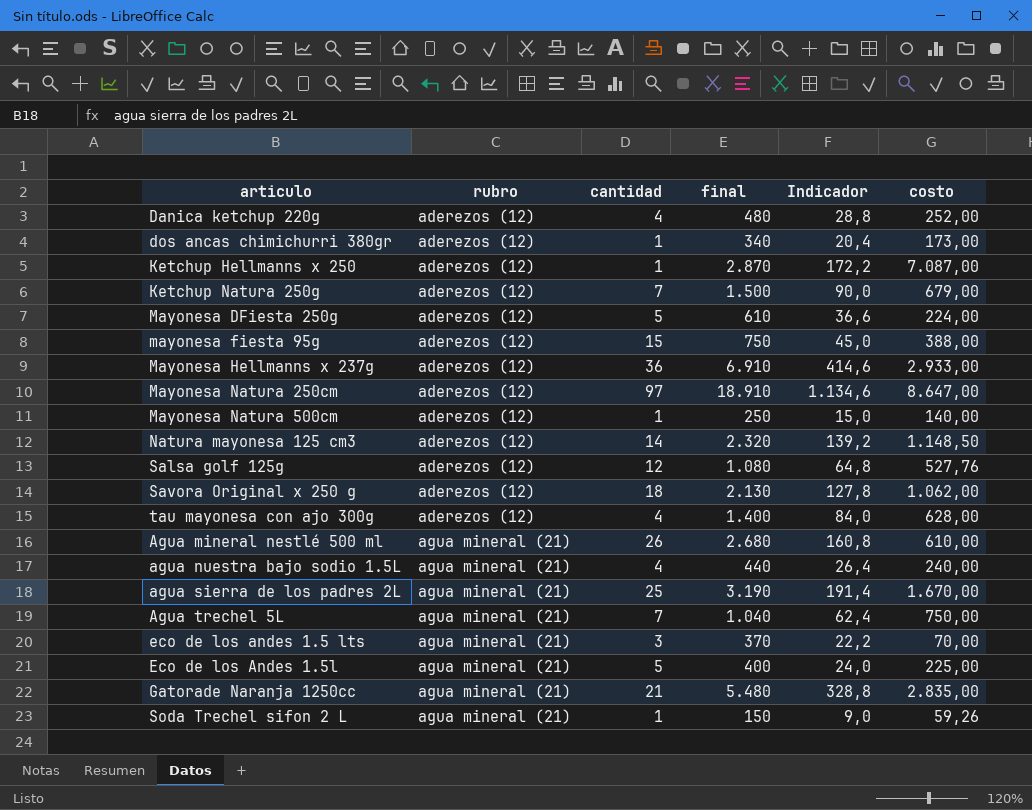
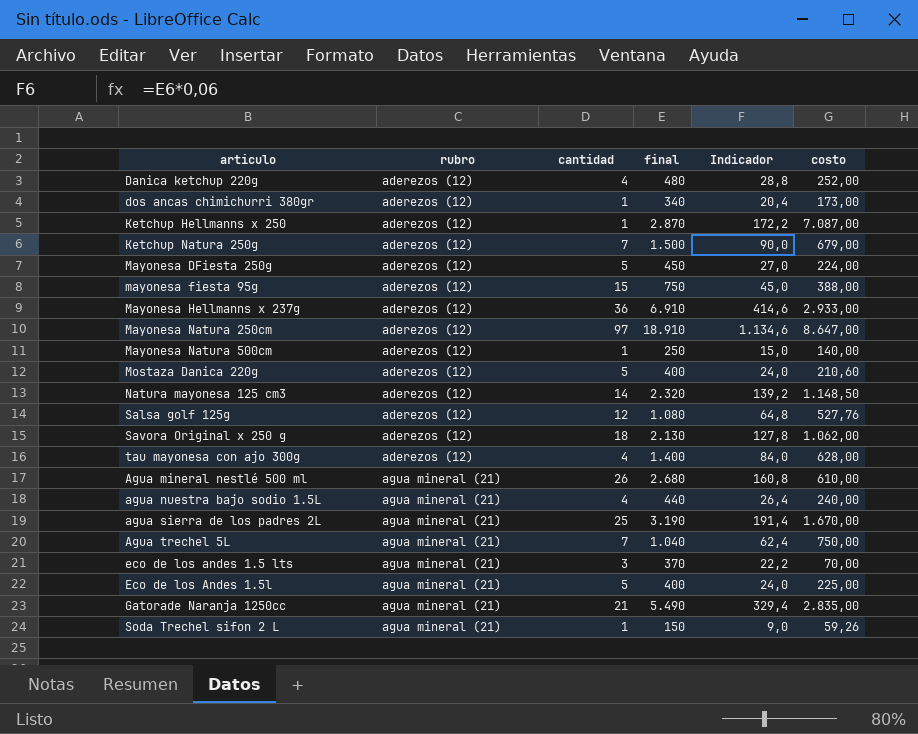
Mayonesa DFiesta 250g | final: 610 -> 450
Mayonesa DFiesta 250g | Indicador: 36,6 -> 27,0
row Mostaza Danica 220g: none -> aderezos (12) | 5 | 400 | 24,0 | 210,60
Gatorade Naranja 1250cc | final: 5.480 -> 5.490
Gatorade Naranja 1250cc | Indicador: 328,8 -> 329,4

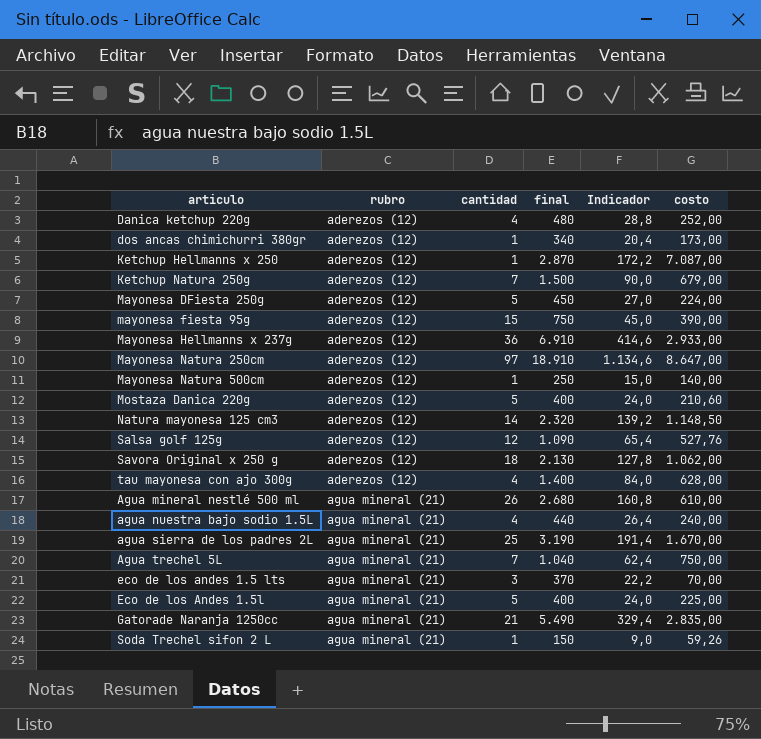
mayonesa fiesta 95g | costo: 388,00 -> 390,00
Salsa golf 125g | final: 1.080 -> 1.090
Salsa golf 125g | Indicador: 64,8 -> 65,4

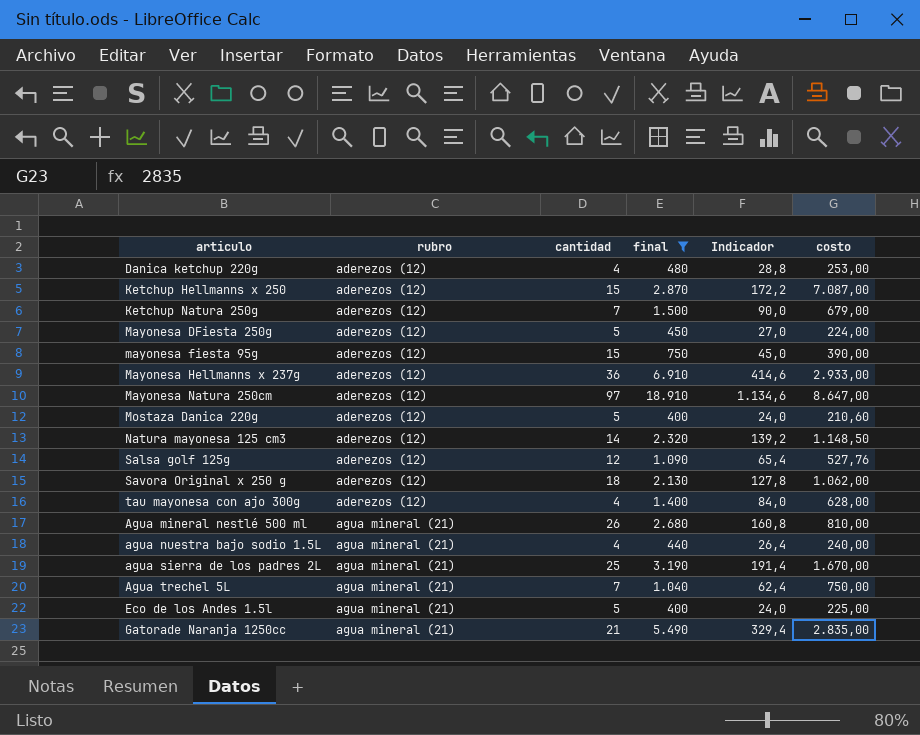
filter: none -> final >= 400
Danica ketchup 220g | costo: 252,00 -> 253,00
Ketchup Hellmanns x 250 | cantidad: 1 -> 15
Agua mineral nestlé 500 ml | costo: 610,00 -> 810,00

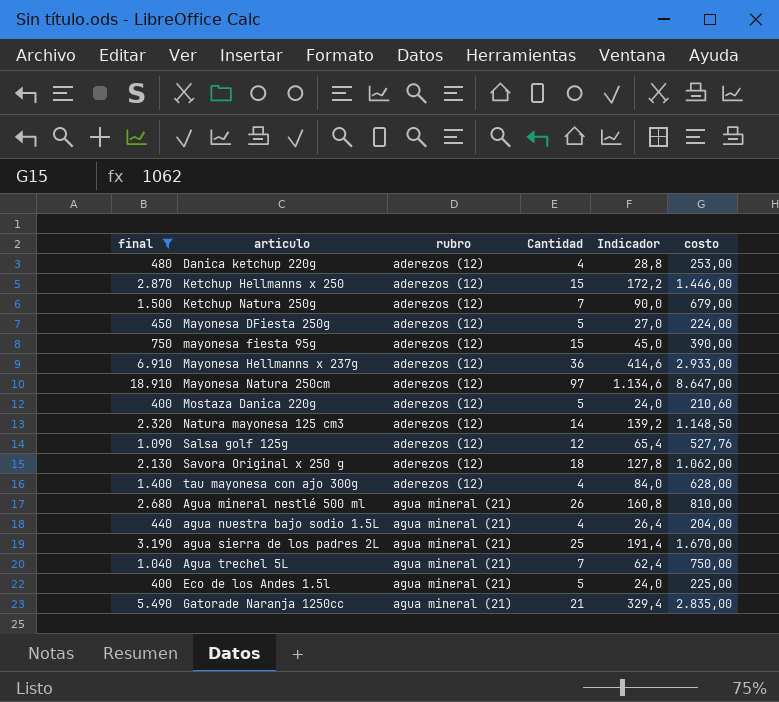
column final | position: 4 -> 1
column name: cantidad -> Cantidad
Ketchup Hellmanns x 250 | costo: 7.087,00 -> 1.446,00
agua nuestra bajo sodio 1.5L | costo: 240,00 -> 204,00

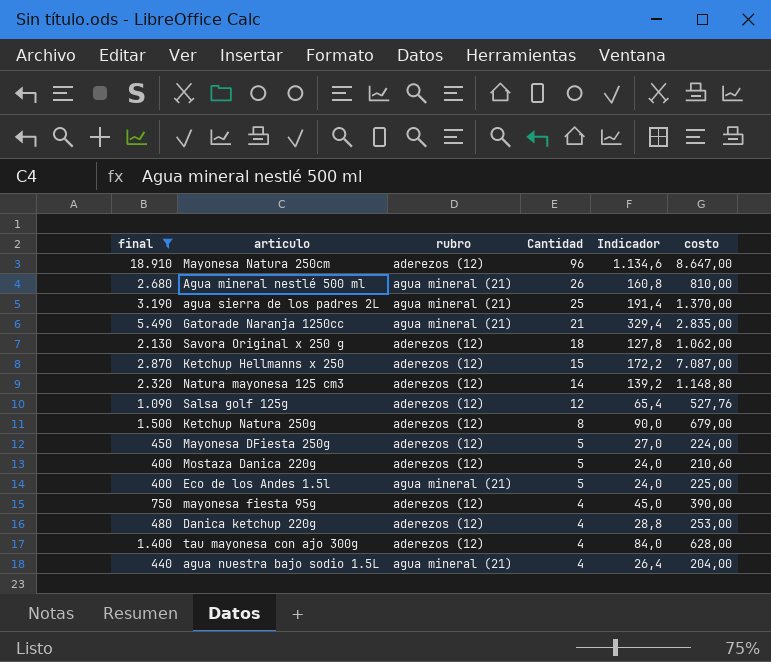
row order: rubro ascending -> Cantidad descending
row Mayonesa Hellmanns x 237g: 6.910 | aderezos (12) | 36 | 414,6 | 2.933,00 -> none
row Agua trechel 5L: 1.040 | agua mineral (21) | 7 | 62,4 | 750,00 -> none
Mayonesa Natura 250cm | Cantidad: 97 -> 96
agua sierra de los padres 2L | costo: 1.670,00 -> 1.370,00
Ketchup Hellmanns x 250 | costo: 1.446,00 -> 7.087,00
Natura mayonesa 125 cm3 | costo: 1.148,50 -> 1.148,80
Ketchup Natura 250g | Cantidad: 7 -> 8
mayonesa fiesta 95g | Cantidad: 15 -> 4

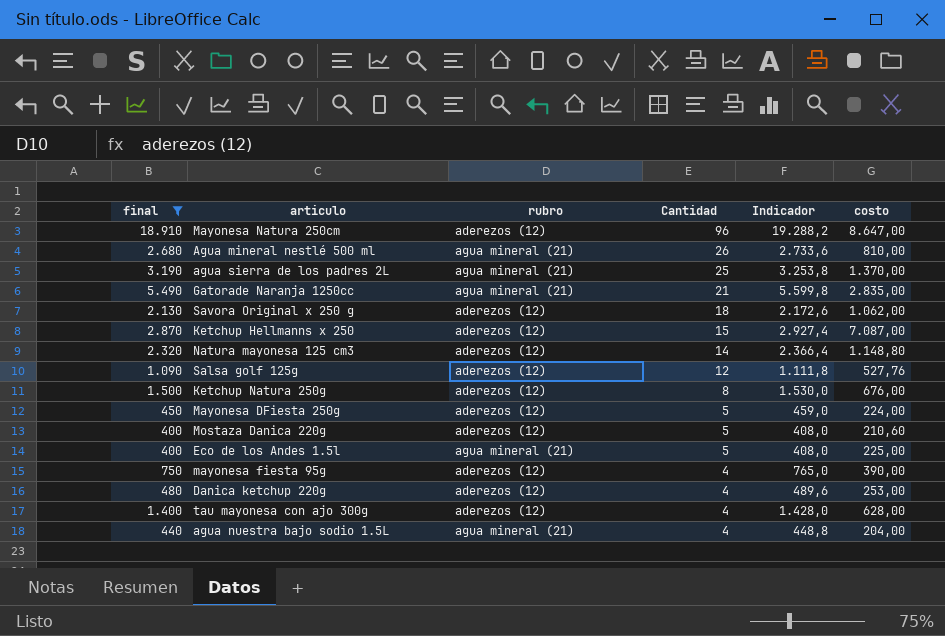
column Indicador | formula: [final] * 0,06 -> [final] * 1,02
Ketchup Natura 250g | costo: 679,00 -> 676,00

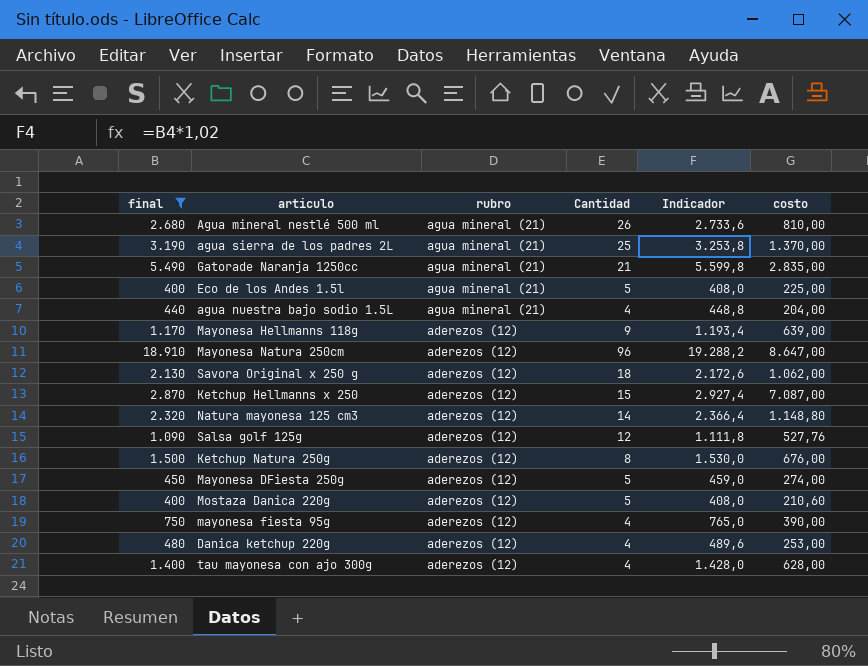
row order: Cantidad descending -> rubro descending
row Mayonesa Hellmanns 118g: none -> 1.170 | aderezos (12) | 9 | 1.193,4 | 639,00
Mayonesa DFiesta 250g | costo: 224,00 -> 274,00

